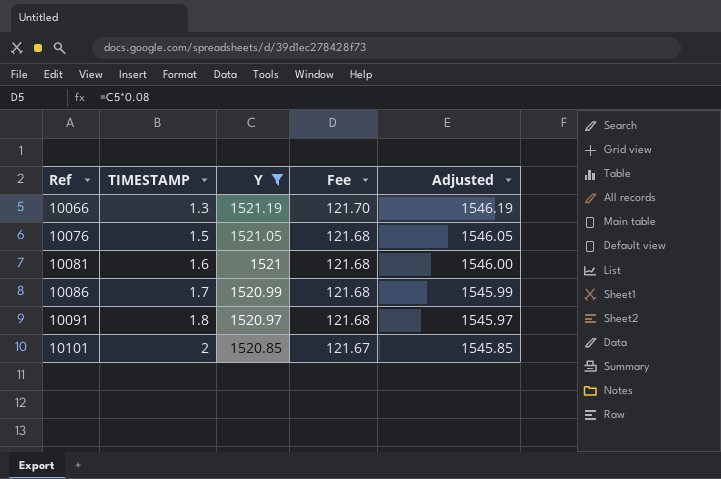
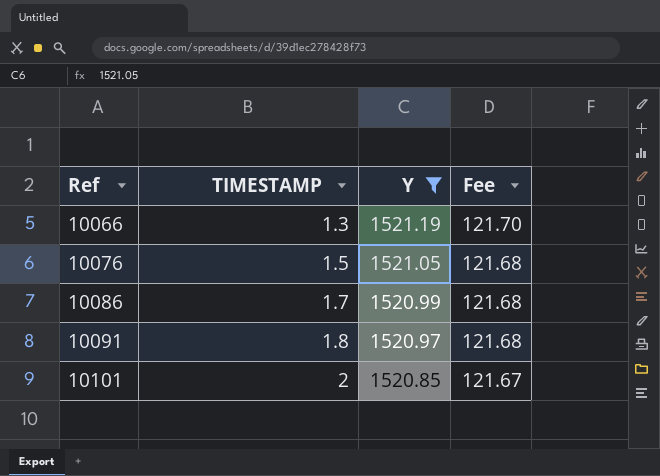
column Adjusted | formula: [Y] + 25 -> none
row 10081: 1.6 | 1521 | 121.68 | 1546.00 -> none

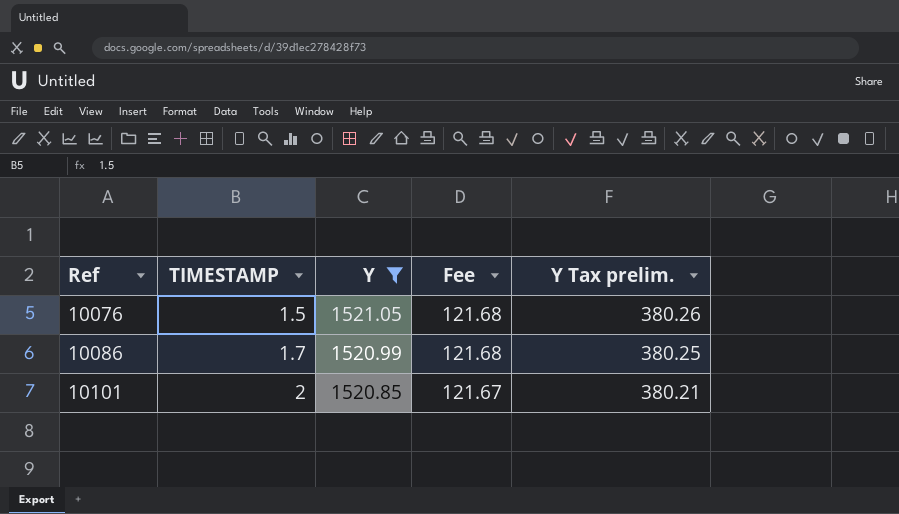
column Y Tax prelim. | formula: none -> [Y] * 0.25
row 10066: 1.3 | 1521.19 | 121.70 -> none
row 10091: 1.8 | 1520.97 | 121.68 -> none

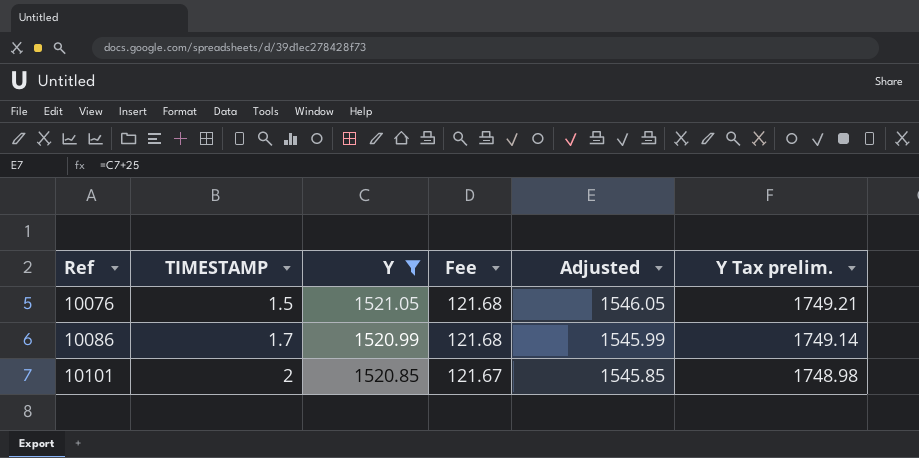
column Adjusted | formula: none -> [Y] + 25
column Y Tax prelim. | formula: [Y] * 0.25 -> [Y] * 1.15

